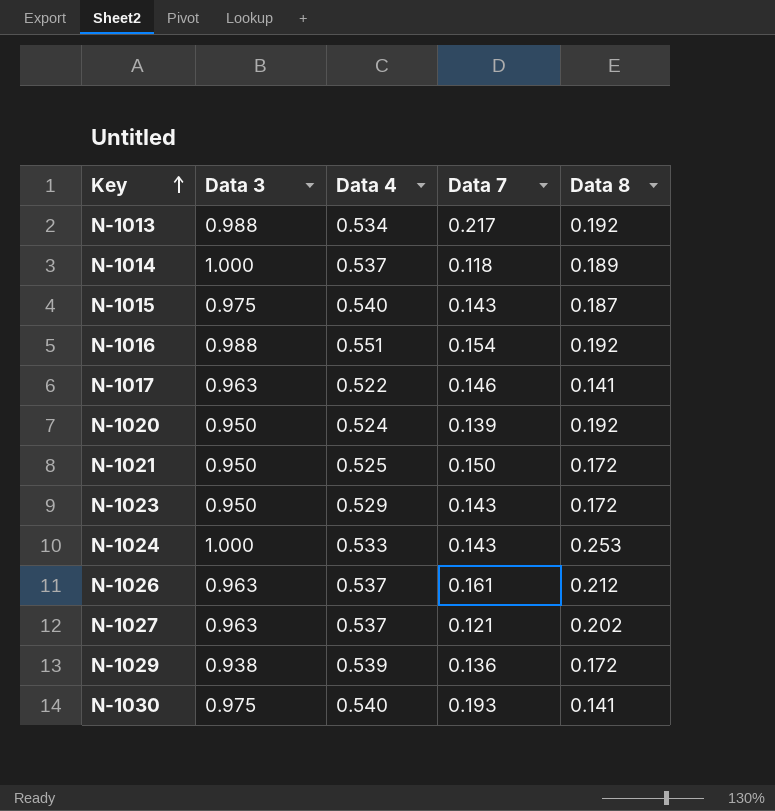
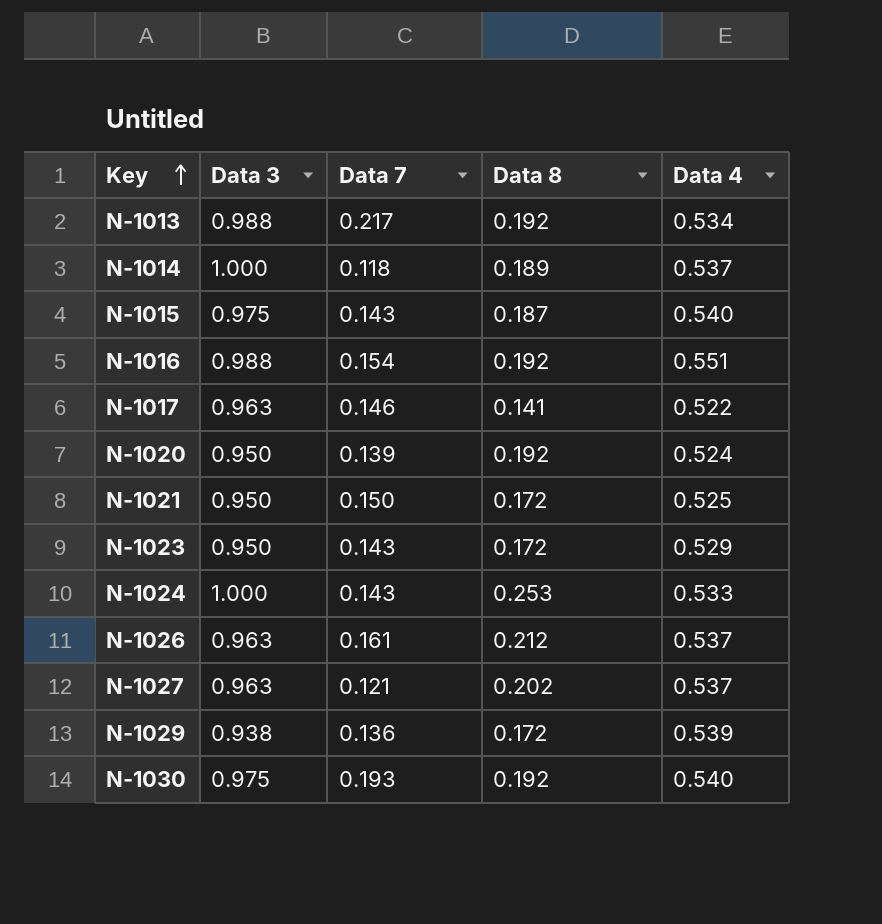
column Data 4 | position: 3 -> 5
N-1030 | Data 8: 0.141 -> 0.192

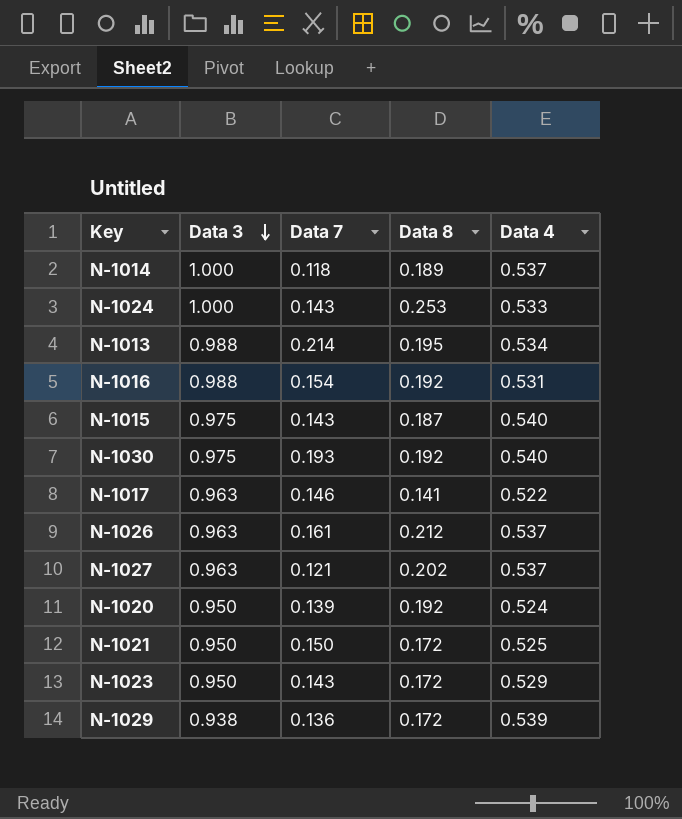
row order: Key ascending -> Data 3 descending
N-1013 | Data 7: 0.217 -> 0.214
N-1013 | Data 8: 0.192 -> 0.195
N-1016 | Data 4: 0.551 -> 0.531

